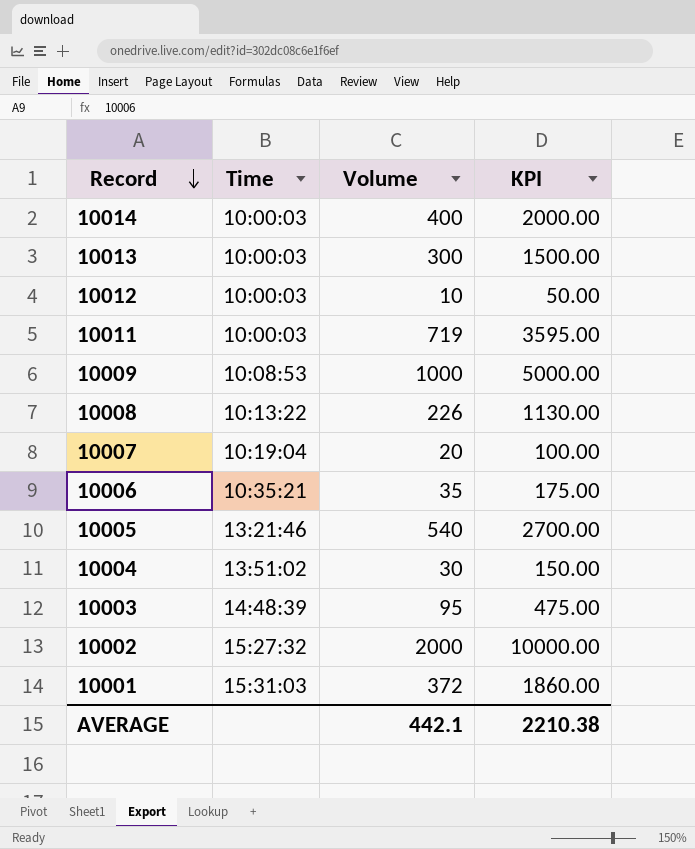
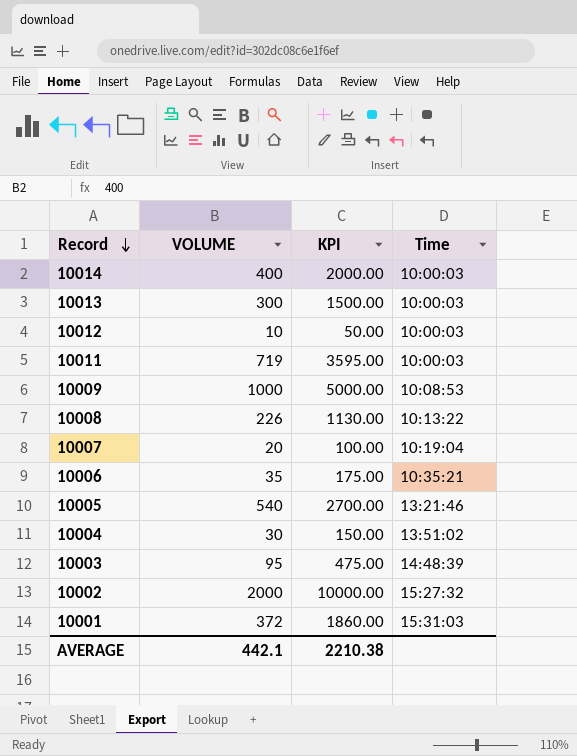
column name: Volume -> VOLUME
column Time | position: 2 -> 4

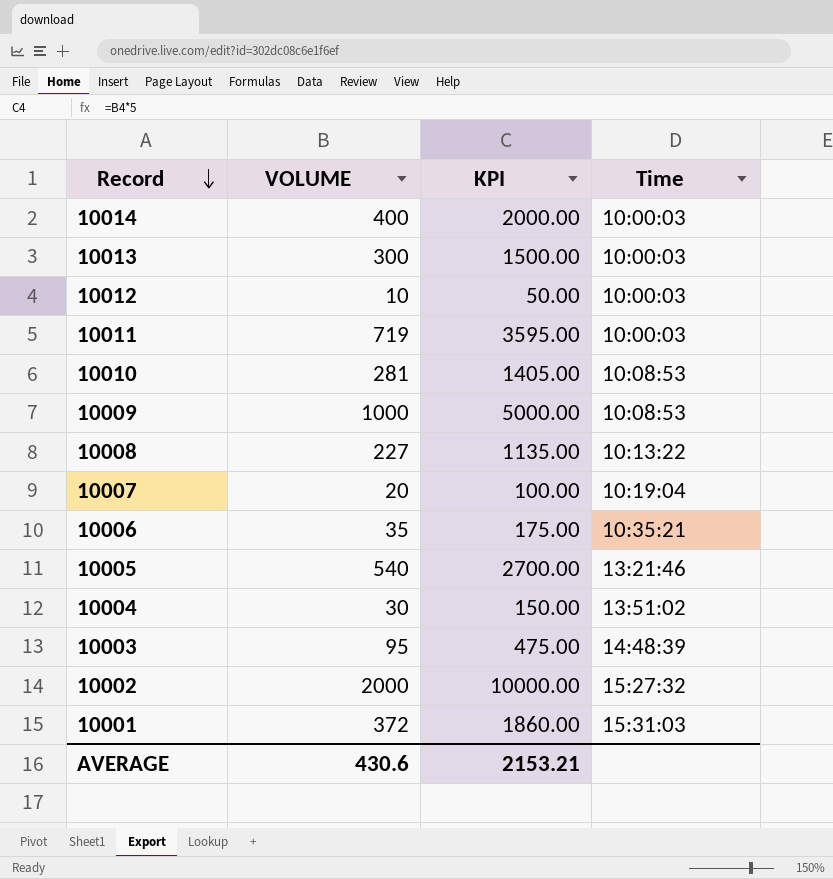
row 10010: none -> 281 | 1405.00 | 10:08:53
10008 | VOLUME: 226 -> 227
10008 | KPI: 1130.00 -> 1135.00
AVERAGE | VOLUME: 442.1 -> 430.6
AVERAGE | KPI: 2210.38 -> 2153.21

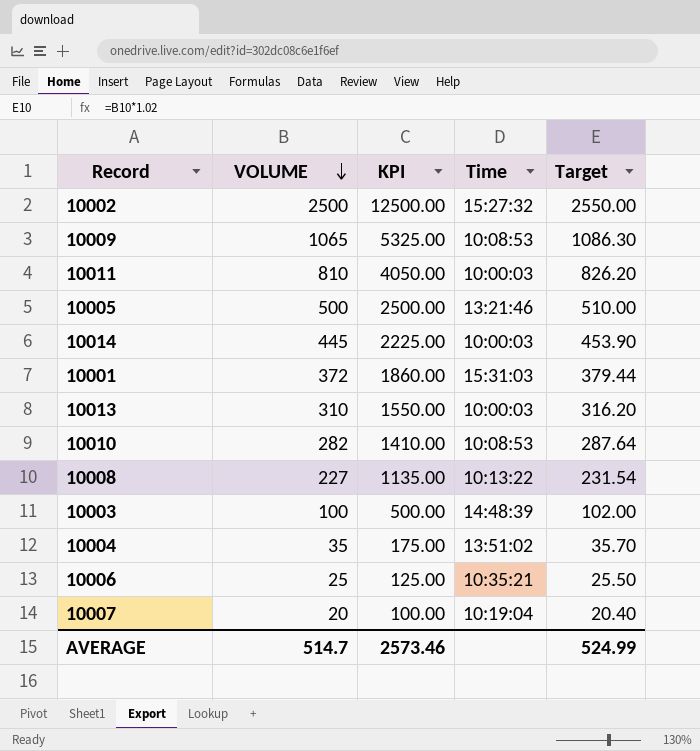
row order: Record descending -> VOLUME descending
column Target | formula: none -> [VOLUME] * 1.02
row 10012: 10 | 50.00 | 10:00:03 -> none
10002 | VOLUME: 2000 -> 2500
10002 | KPI: 10000.00 -> 12500.00
10009 | VOLUME: 1000 -> 1065
10009 | KPI: 5000.00 -> 5325.00
10011 | VOLUME: 719 -> 810
10011 | KPI: 3595.00 -> 4050.00
10005 | VOLUME: 540 -> 500
10005 | KPI: 2700.00 -> 2500.00
10014 | VOLUME: 400 -> 445
10014 | KPI: 2000.00 -> 2225.00
10013 | VOLUME: 300 -> 310
10013 | KPI: 1500.00 -> 1550.00
10010 | VOLUME: 281 -> 282
10010 | KPI: 1405.00 -> 1410.00
10003 | VOLUME: 95 -> 100
10003 | KPI: 475.00 -> 500.00
10004 | VOLUME: 30 -> 35
10004 | KPI: 150.00 -> 175.00
10006 | VOLUME: 35 -> 25
10006 | KPI: 175.00 -> 125.00
AVERAGE | VOLUME: 430.6 -> 514.7
AVERAGE | KPI: 2153.21 -> 2573.46

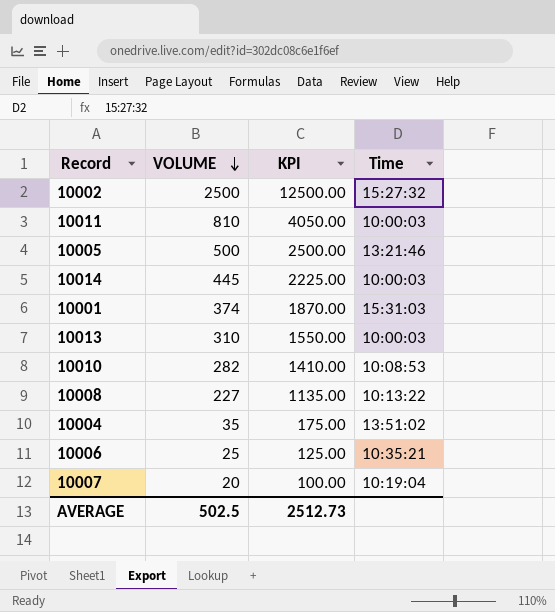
column Target | formula: [VOLUME] * 1.02 -> none
row 10009: 1065 | 5325.00 | 10:08:53 | 1086.30 -> none
row 10003: 100 | 500.00 | 14:48:39 | 102.00 -> none
10001 | VOLUME: 372 -> 374
10001 | KPI: 1860.00 -> 1870.00
AVERAGE | VOLUME: 514.7 -> 502.5
AVERAGE | KPI: 2573.46 -> 2512.73

